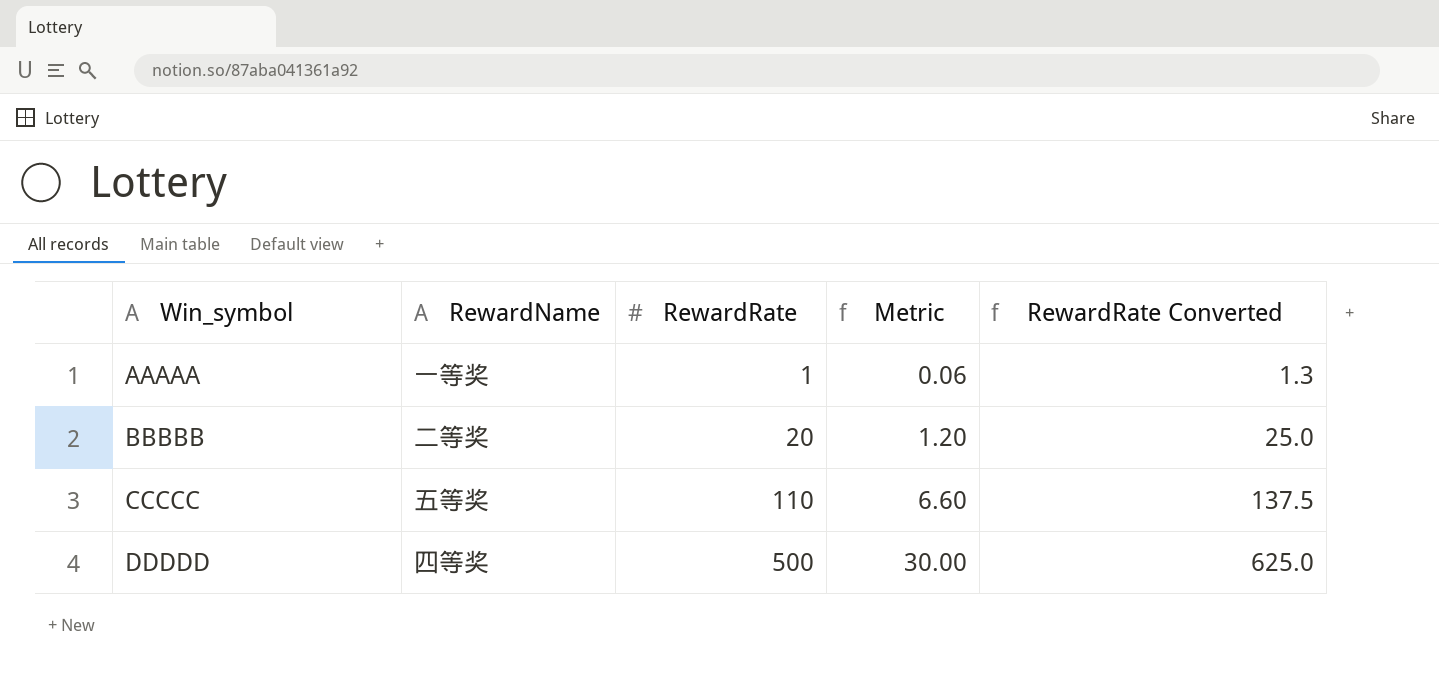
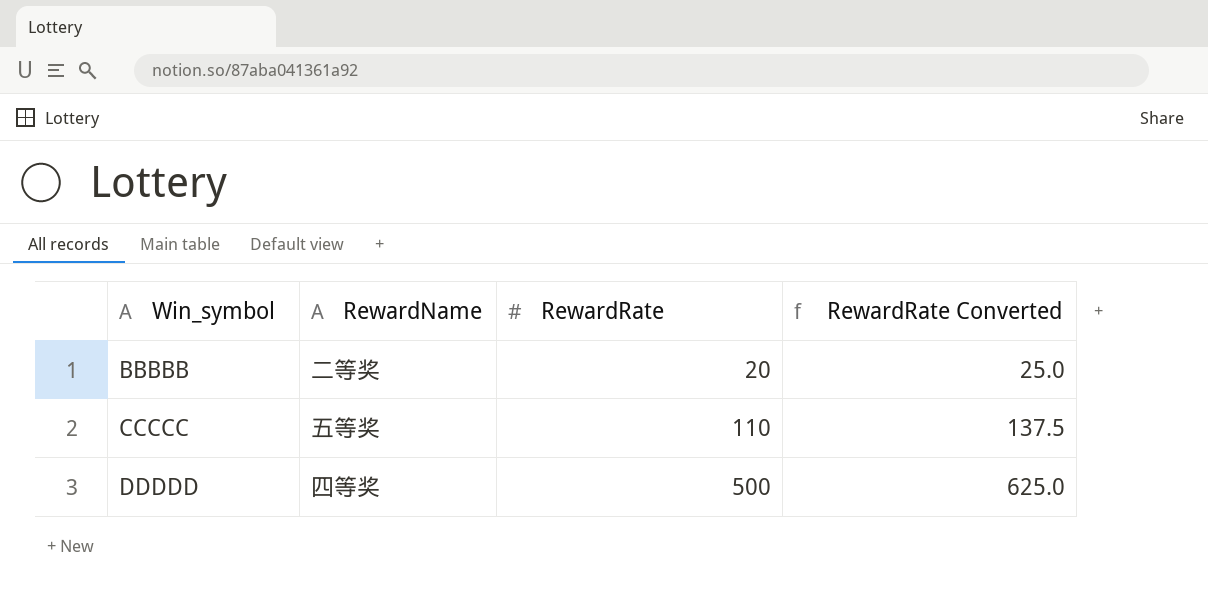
column Metric | formula: [RewardRate] * 0.06 -> none
row AAAAA: 一等奖 | 1 | 0.06 | 1.3 -> none

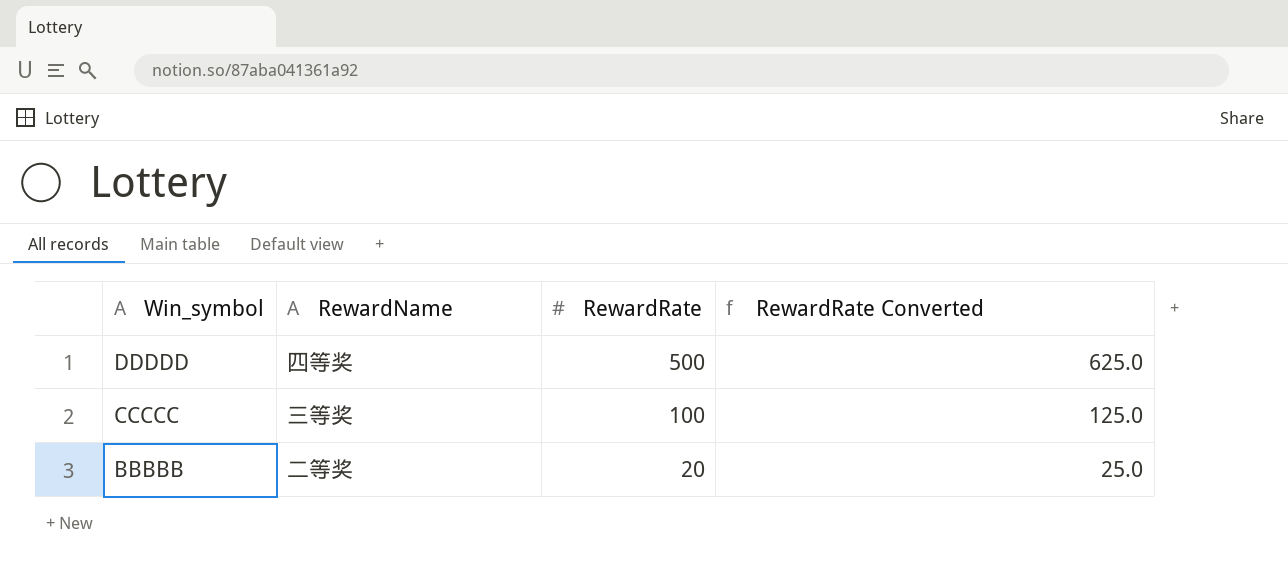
row order: Win_symbol ascending -> Win_symbol descending
CCCCC | RewardName: 五等奖 -> 三等奖
CCCCC | RewardRate: 110 -> 100
CCCCC | RewardRate Converted: 137.5 -> 125.0

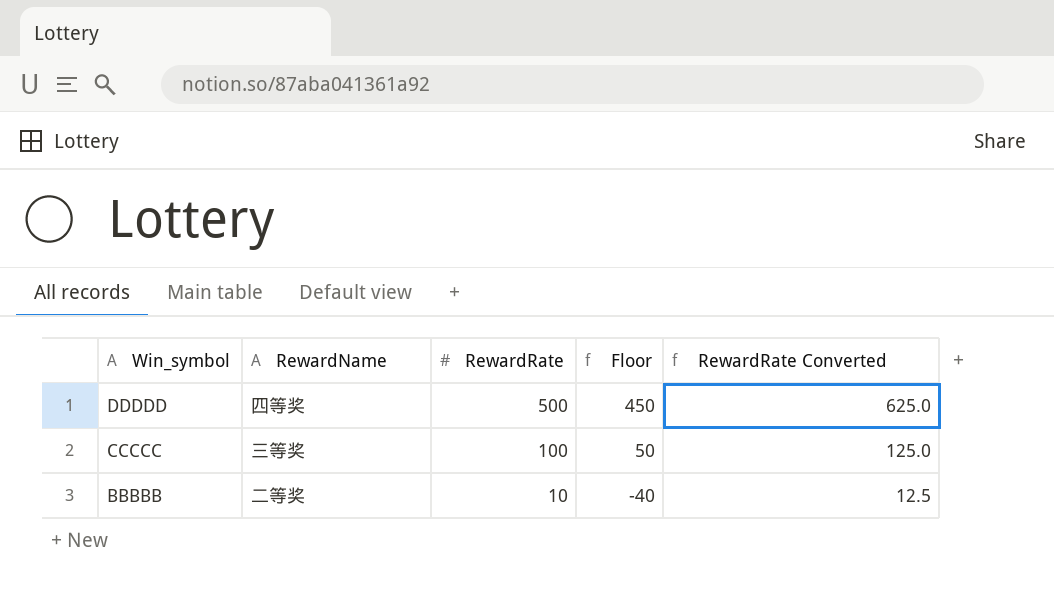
column Floor | formula: none -> [RewardRate] - 50
BBBBB | RewardRate: 20 -> 10
BBBBB | RewardRate Converted: 25.0 -> 12.5

